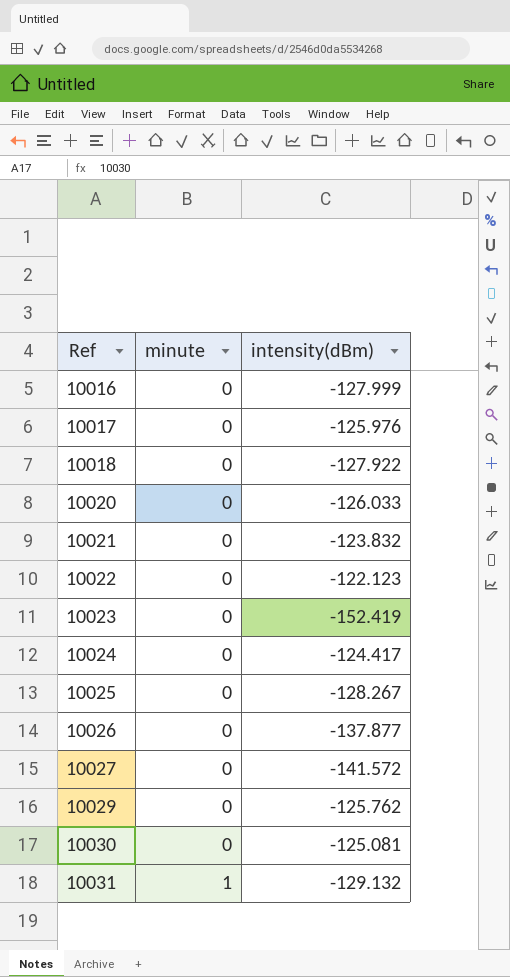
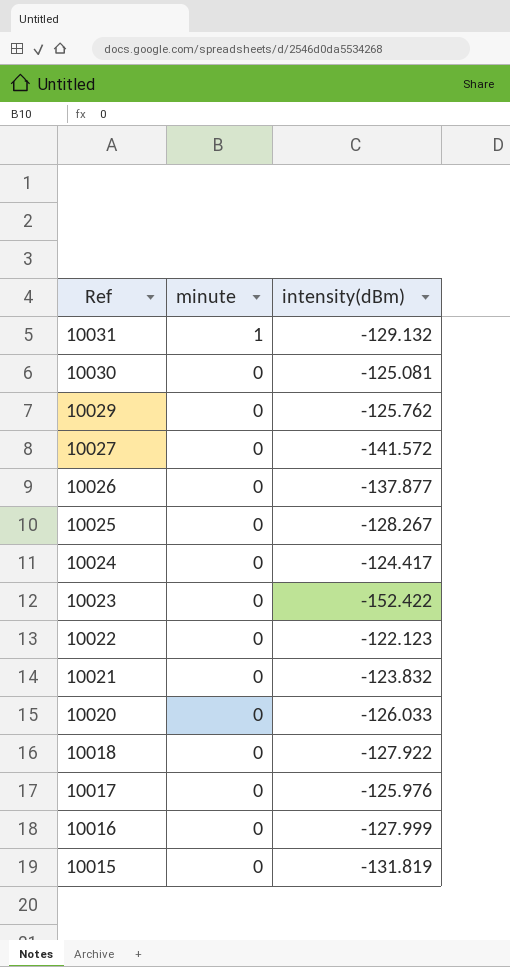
row order: Ref ascending -> Ref descending
10023 | intensity(dBm): -152.419 -> -152.422
row 10015: none -> 0 | -131.819

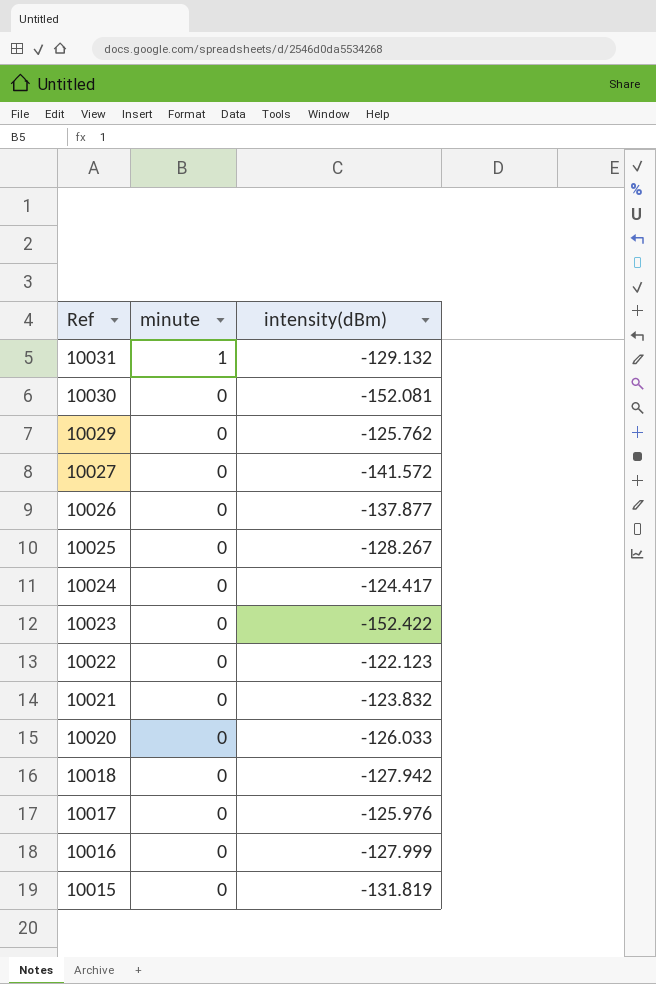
10030 | intensity(dBm): -125.081 -> -152.081
10018 | intensity(dBm): -127.922 -> -127.942

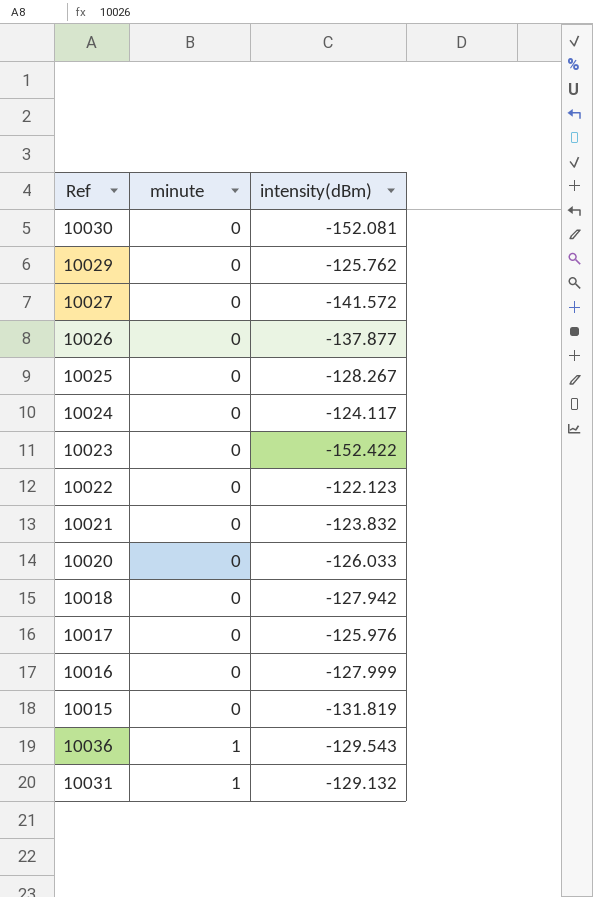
row order: Ref descending -> minute ascending
10024 | intensity(dBm): -124.417 -> -124.117
row 10036: none -> 1 | -129.543

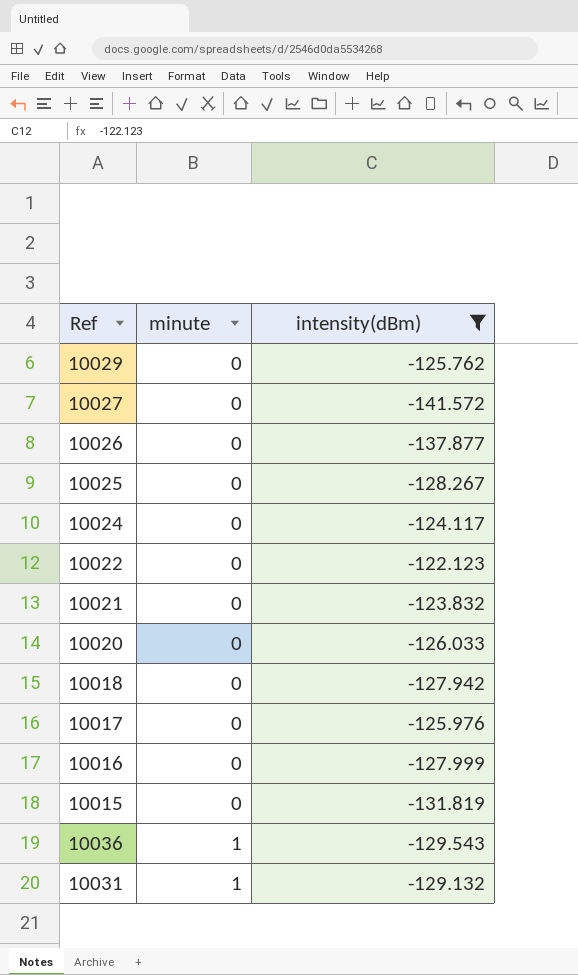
filter: none -> intensity(dBm) >= -141.572

